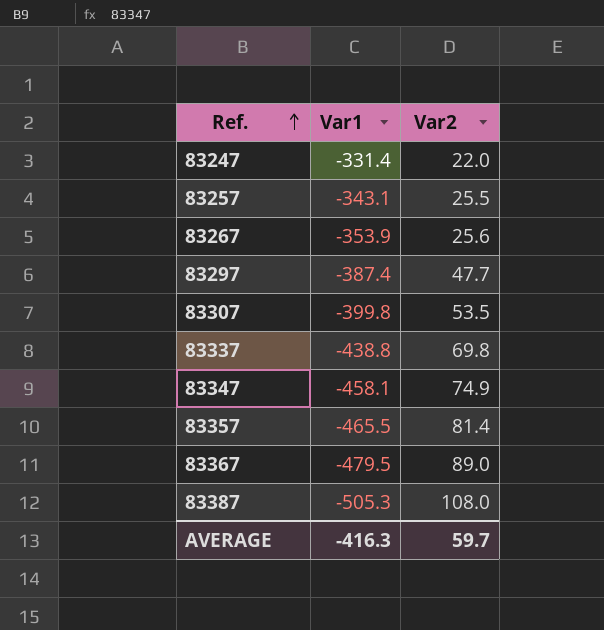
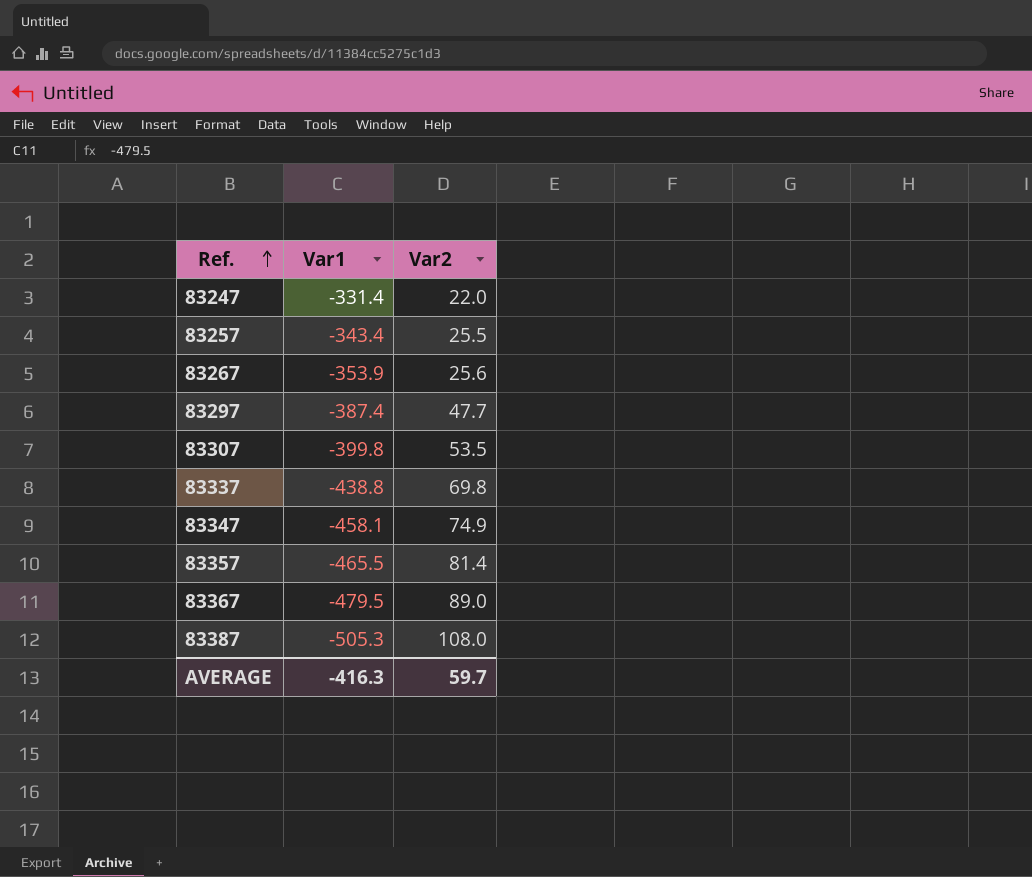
83257 | Var1: -343.1 -> -343.4

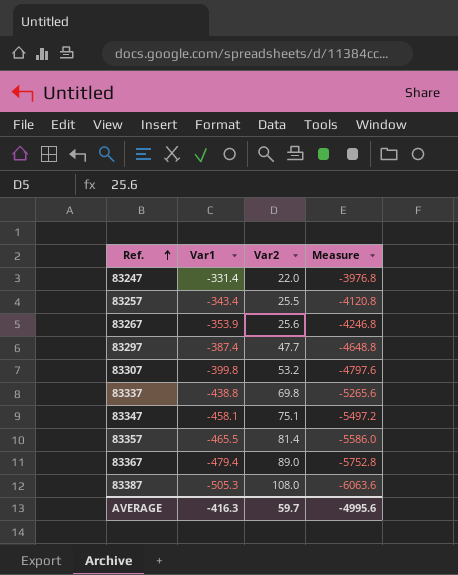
column Measure | formula: none -> [Var1] * 12
83307 | Var2: 53.5 -> 53.2
83347 | Var2: 74.9 -> 75.1
83367 | Var1: -479.5 -> -479.4

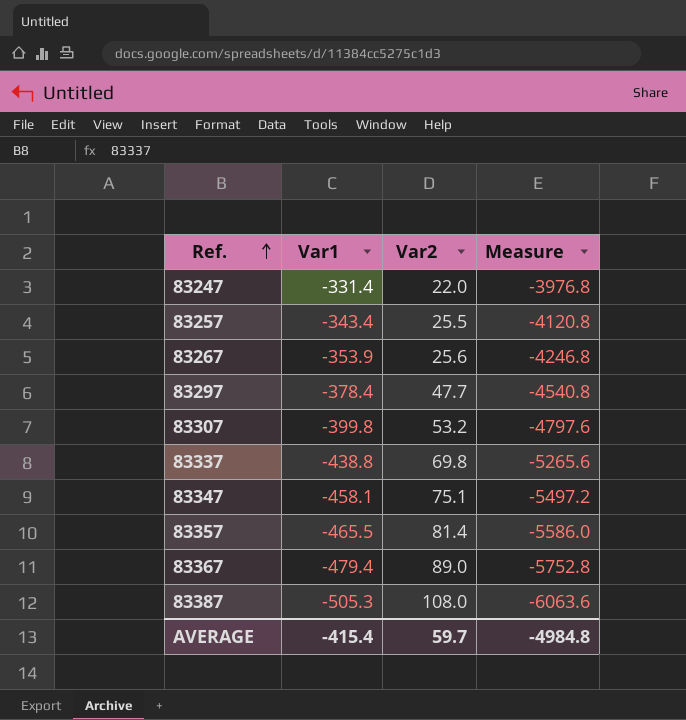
83297 | Var1: -387.4 -> -378.4
83297 | Measure: -4648.8 -> -4540.8
AVERAGE | Var1: -416.3 -> -415.4
AVERAGE | Measure: -4995.6 -> -4984.8

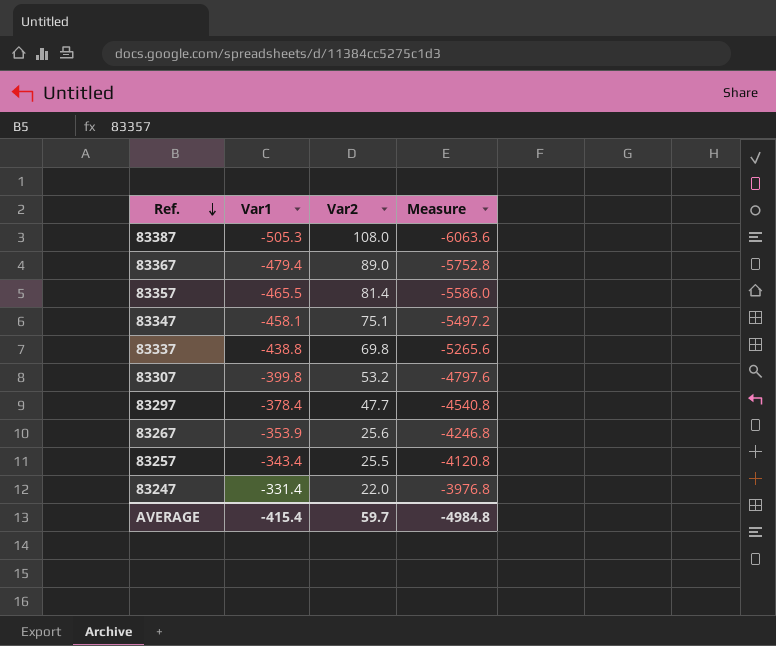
row order: Ref. ascending -> Ref. descending

